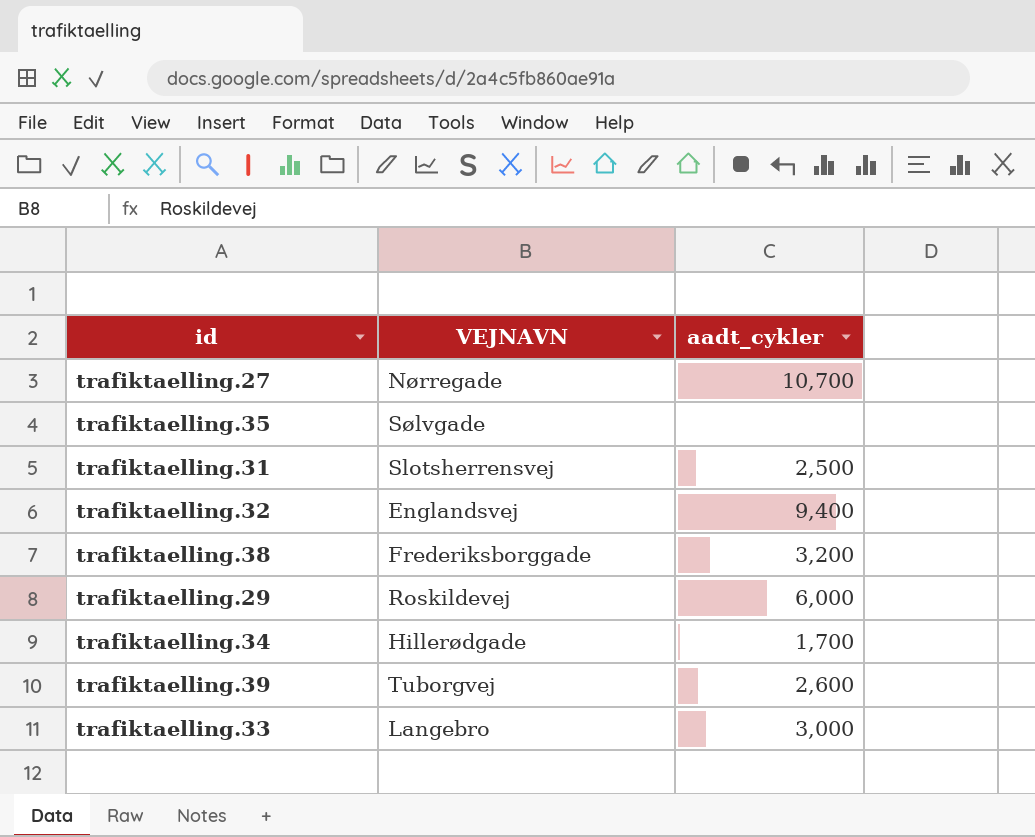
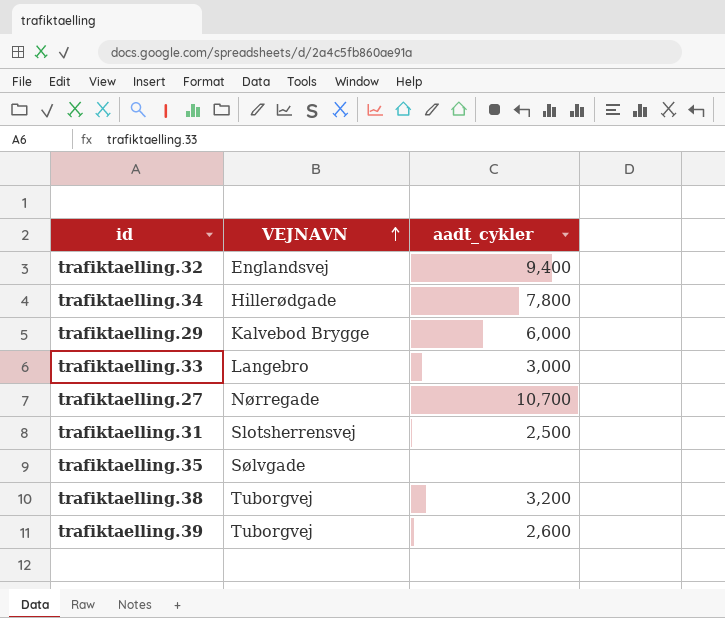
row order: none -> VEJNAVN ascending
trafiktaelling.34 | aadt_cykler: 1,700 -> 7,800
trafiktaelling.29 | VEJNAVN: Roskildevej -> Kalvebod Brygge
trafiktaelling.38 | VEJNAVN: Frederiksborggade -> Tuborgvej

